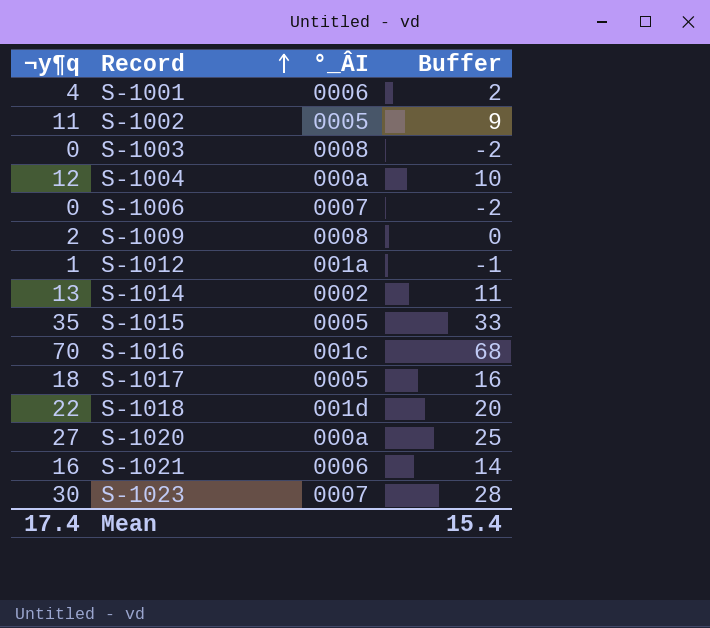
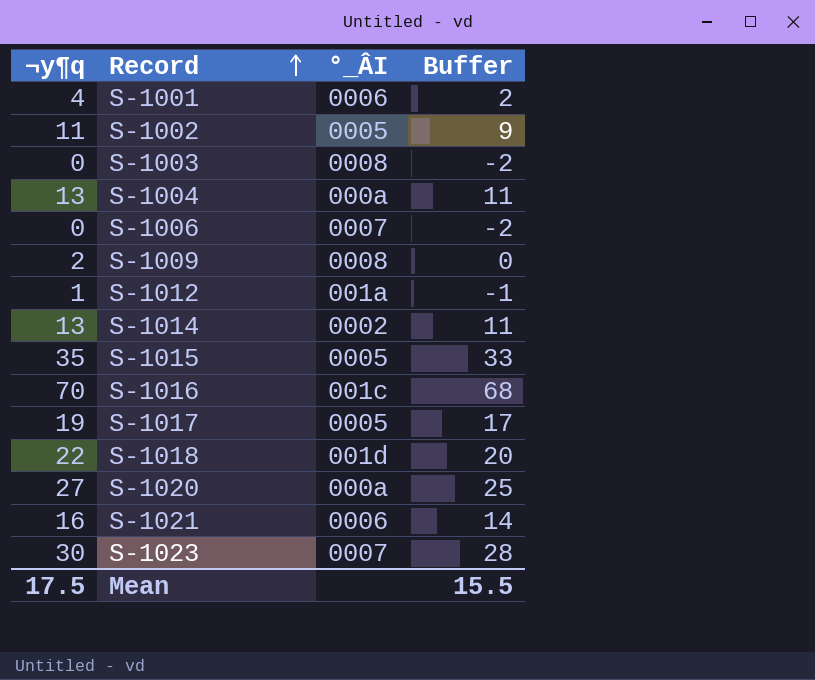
S-1004 | ¬y¶q: 12 -> 13
S-1004 | Buffer: 10 -> 11
S-1017 | ¬y¶q: 18 -> 19
S-1017 | Buffer: 16 -> 17
Mean | ¬y¶q: 17.4 -> 17.5
Mean | Buffer: 15.4 -> 15.5

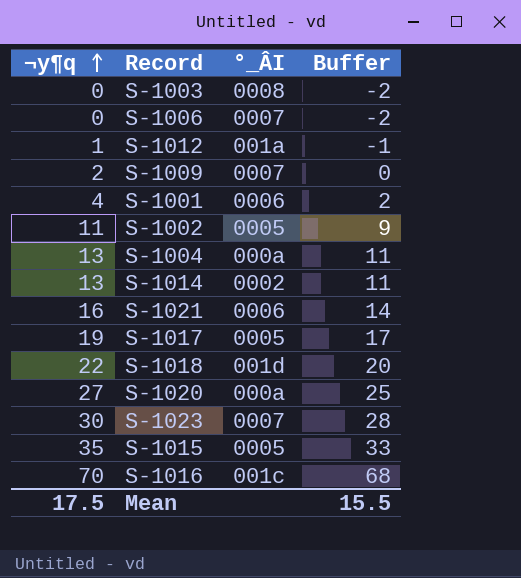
row order: Record ascending -> ¬y¶q ascending
S-1009 | °_ÂI: 0008 -> 0007

